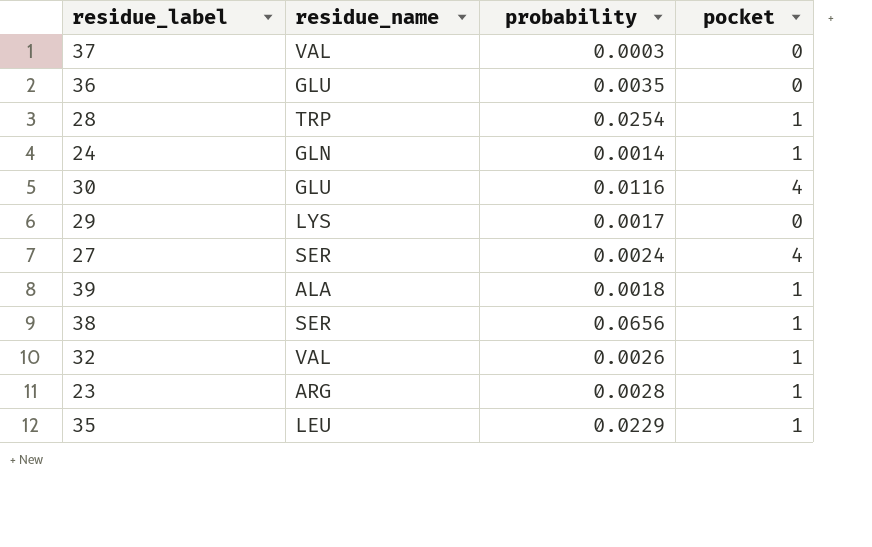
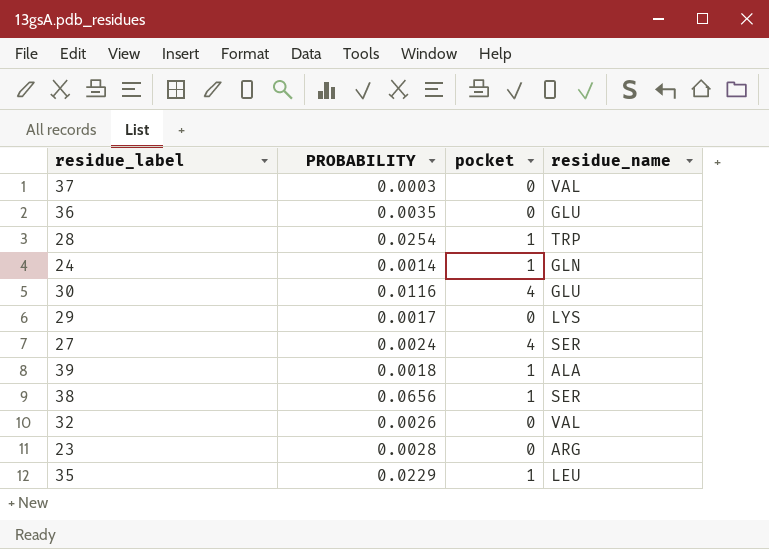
column name: probability -> PROBABILITY
column residue_name | position: 2 -> 4
32 | pocket: 1 -> 0
23 | pocket: 1 -> 0

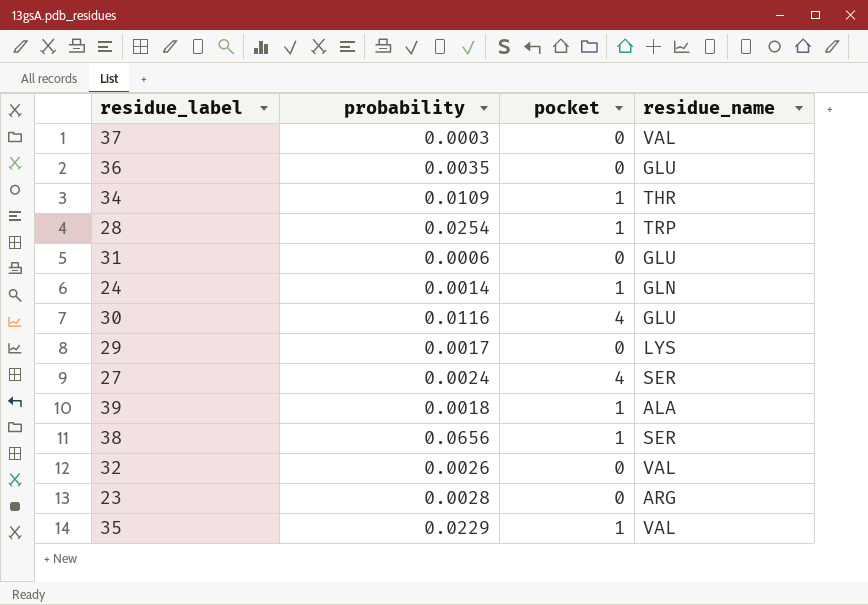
column name: PROBABILITY -> probability
row 34: none -> 0.0109 | 1 | THR
row 31: none -> 0.0006 | 0 | GLU
35 | residue_name: LEU -> VAL

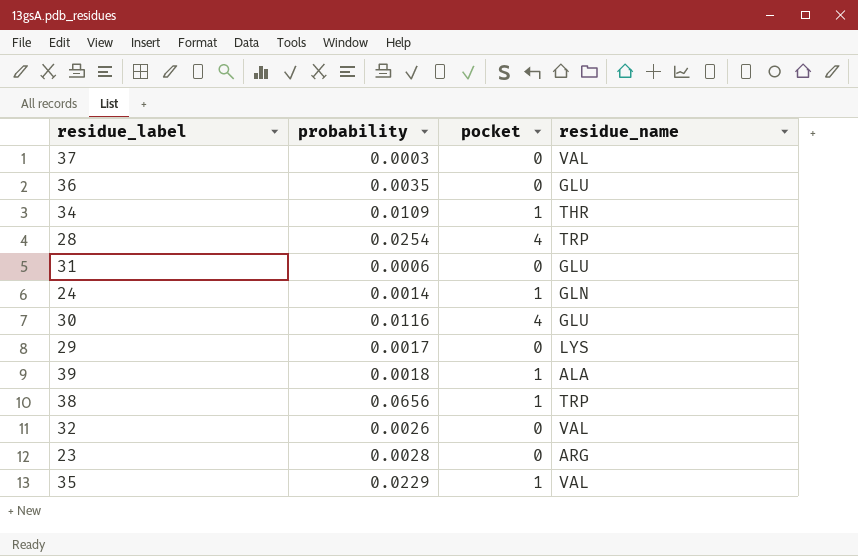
row 27: 0.0024 | 4 | SER -> none
28 | pocket: 1 -> 4
38 | residue_name: SER -> TRP

